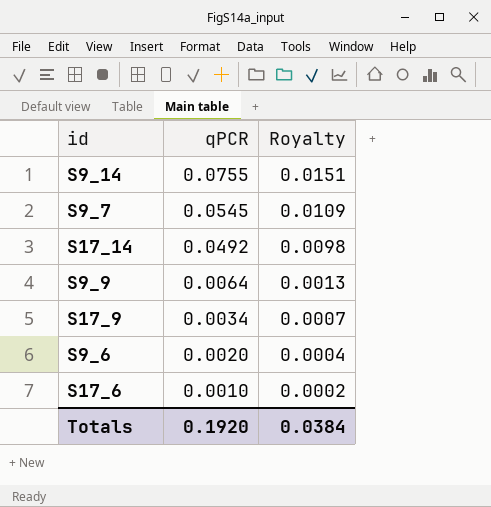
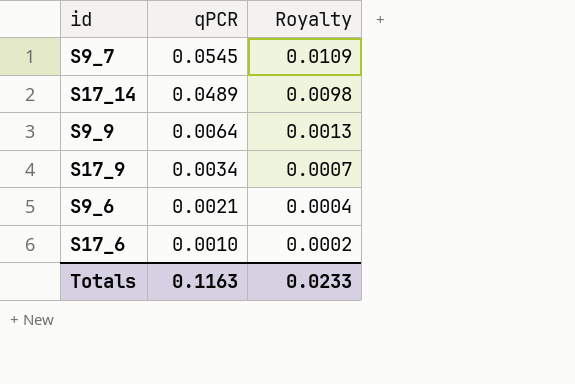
row S9_14: 0.0755 | 0.0151 -> none
S17_14 | qPCR: 0.0492 -> 0.0489
S9_6 | qPCR: 0.0020 -> 0.0021
Totals | qPCR: 0.1920 -> 0.1163
Totals | Royalty: 0.0384 -> 0.0233

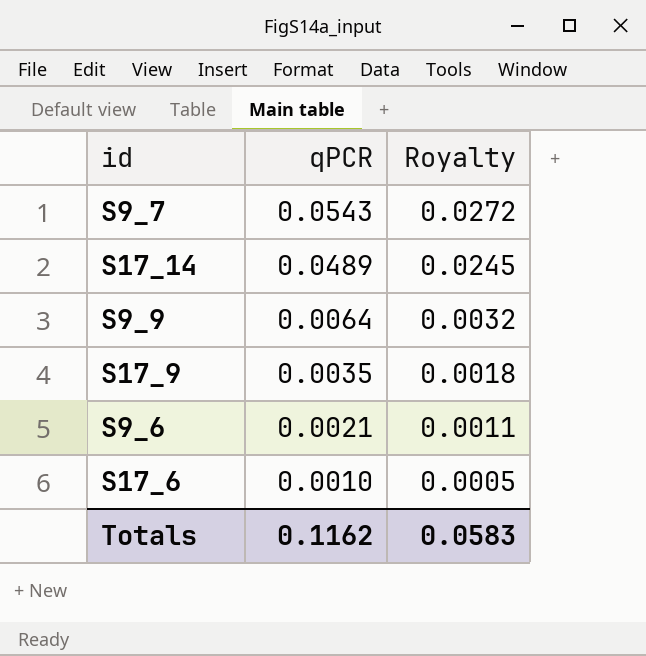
column Royalty | formula: [qPCR] * 0.2 -> [qPCR] * 0.5
S9_7 | qPCR: 0.0545 -> 0.0543
S17_9 | qPCR: 0.0034 -> 0.0035
Totals | qPCR: 0.1163 -> 0.1162
Totals | Royalty: 0.0233 -> 0.0583

